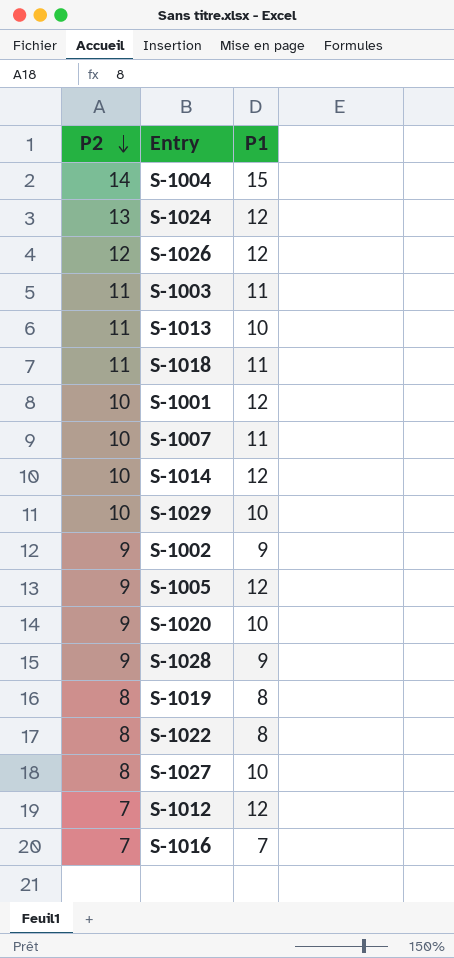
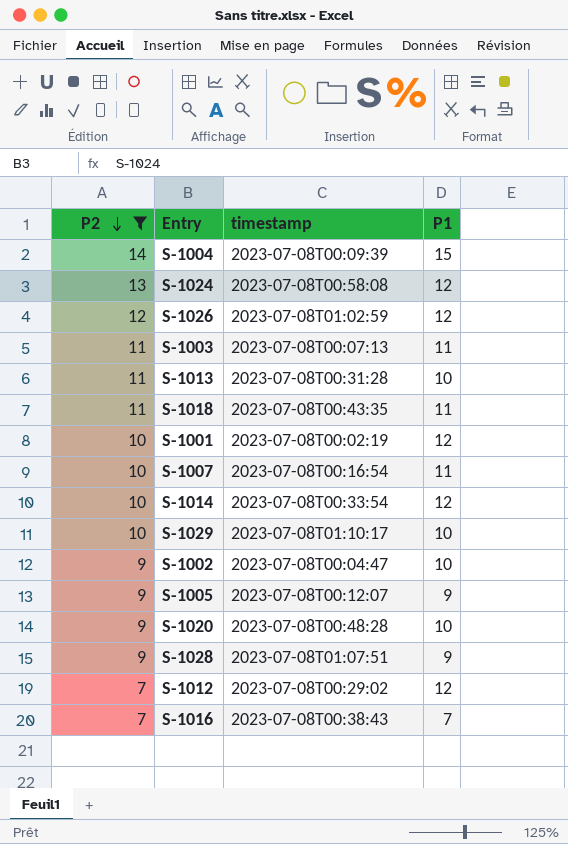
filter: none -> P2 != 8
column timestamp | position: none -> 3
S-1002 | P1: 9 -> 10
S-1005 | P1: 12 -> 9

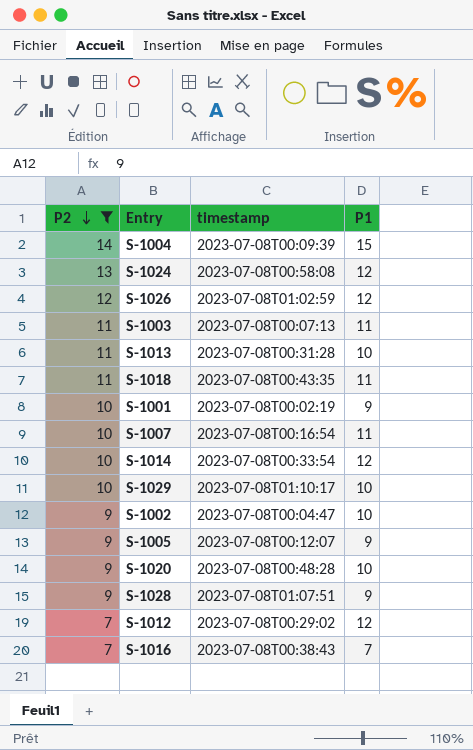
S-1001 | P1: 12 -> 9

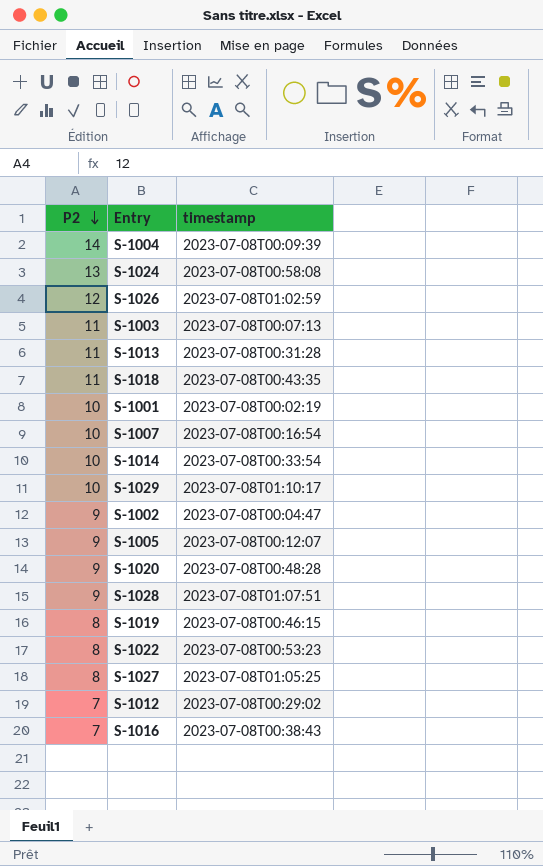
filter: P2 != 8 -> none
column P1 | position: 4 -> none

